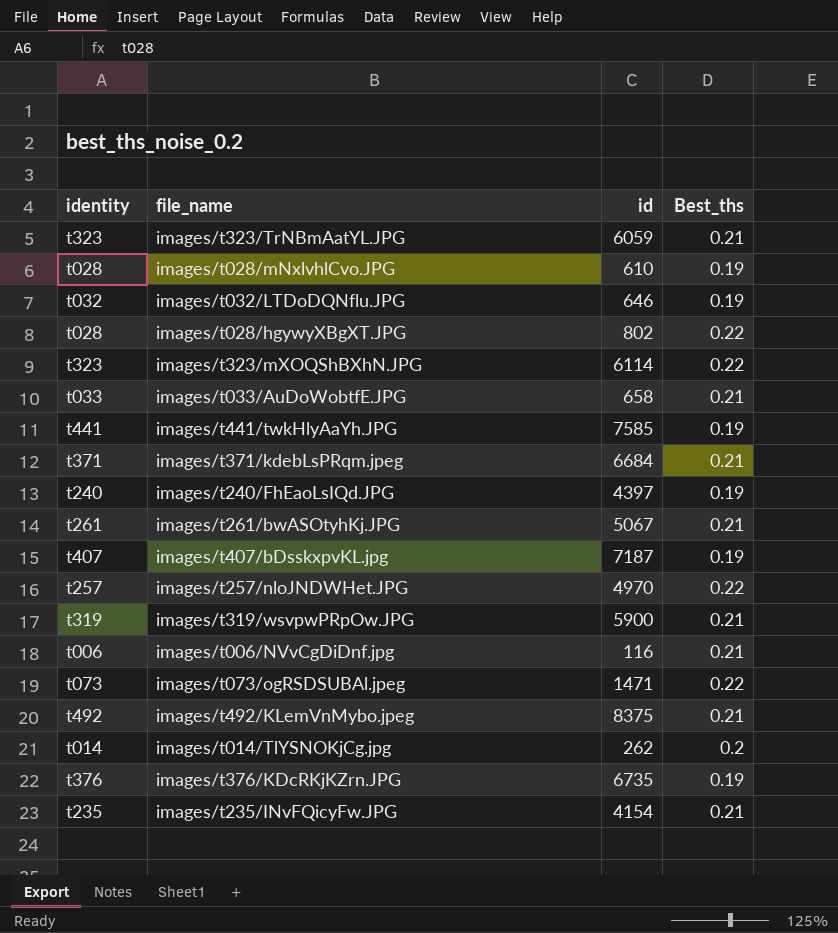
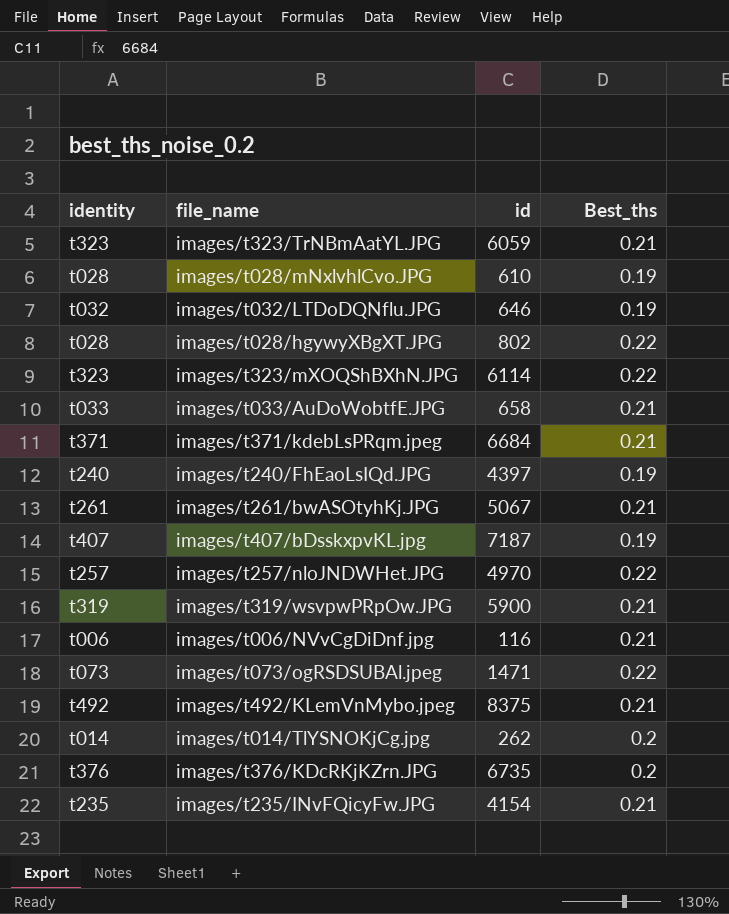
row images/t441/twkHlyAaYh.JPG: t441 | 7585 | 0.19 -> none
images/t376/KDcRKjKZrn.JPG | Best_ths: 0.19 -> 0.2

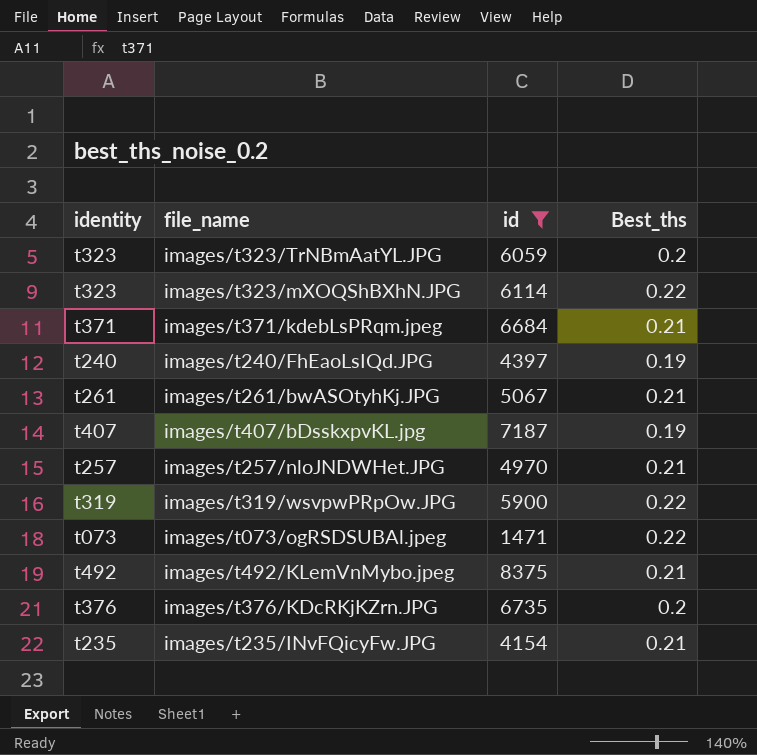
filter: none -> id >= 1471
images/t323/TrNBmAatYL.JPG | Best_ths: 0.21 -> 0.2
images/t257/nloJNDWHet.JPG | Best_ths: 0.22 -> 0.21
images/t319/wsvpwPRpOw.JPG | Best_ths: 0.21 -> 0.22

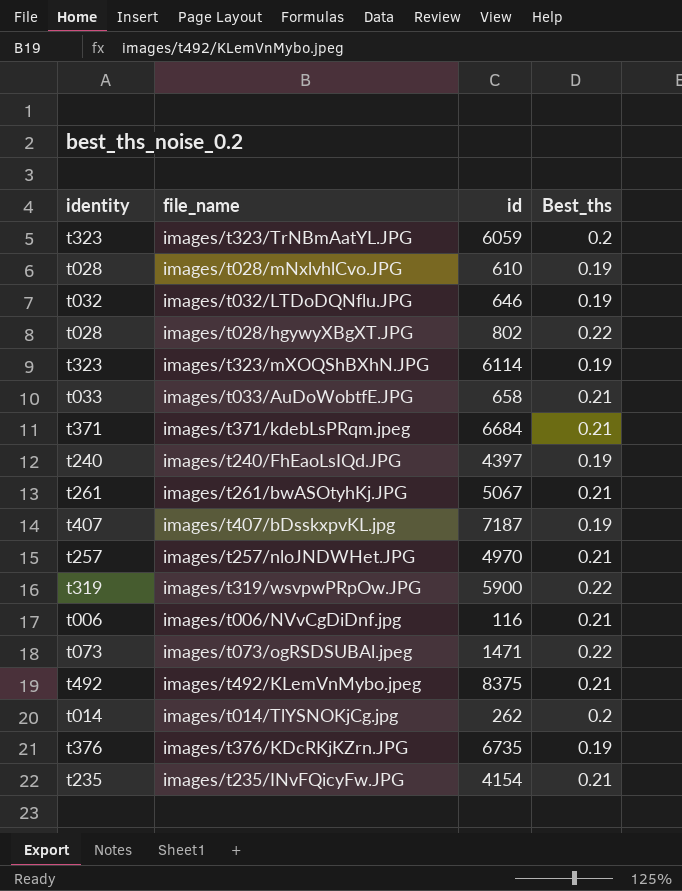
filter: id >= 1471 -> none
images/t323/mXOQShBXhN.JPG | Best_ths: 0.22 -> 0.19
images/t376/KDcRKjKZrn.JPG | Best_ths: 0.2 -> 0.19

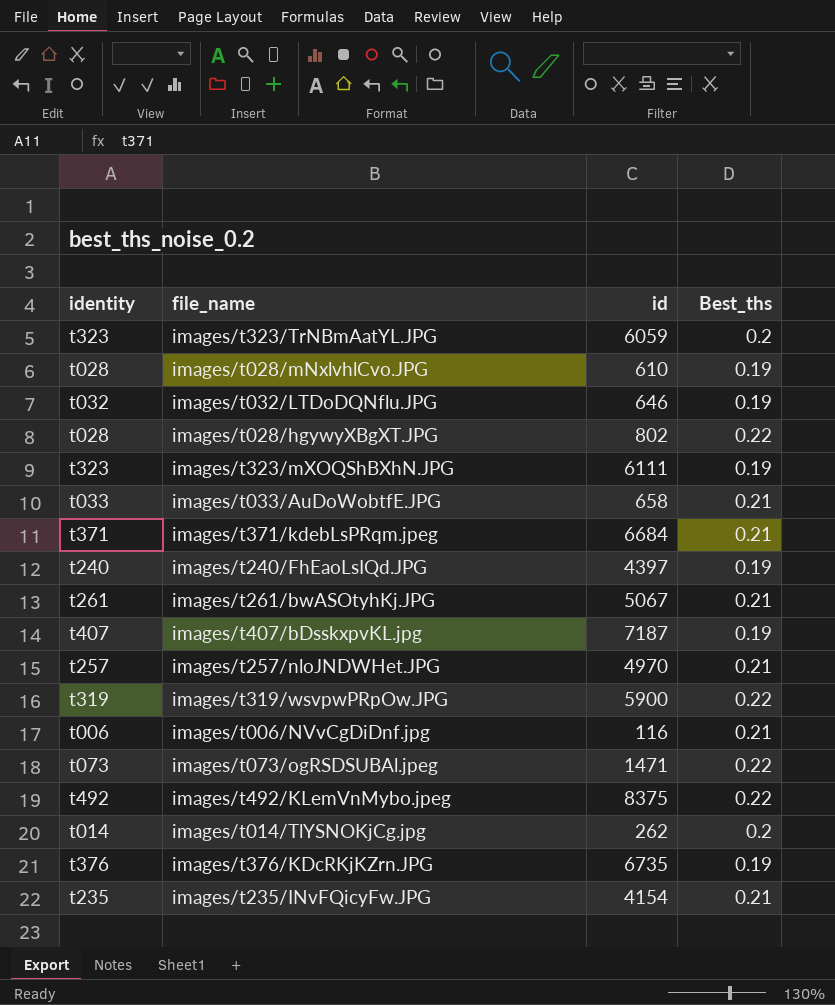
images/t323/mXOQShBXhN.JPG | id: 6114 -> 6111
images/t492/KLemVnMybo.jpeg | Best_ths: 0.21 -> 0.22

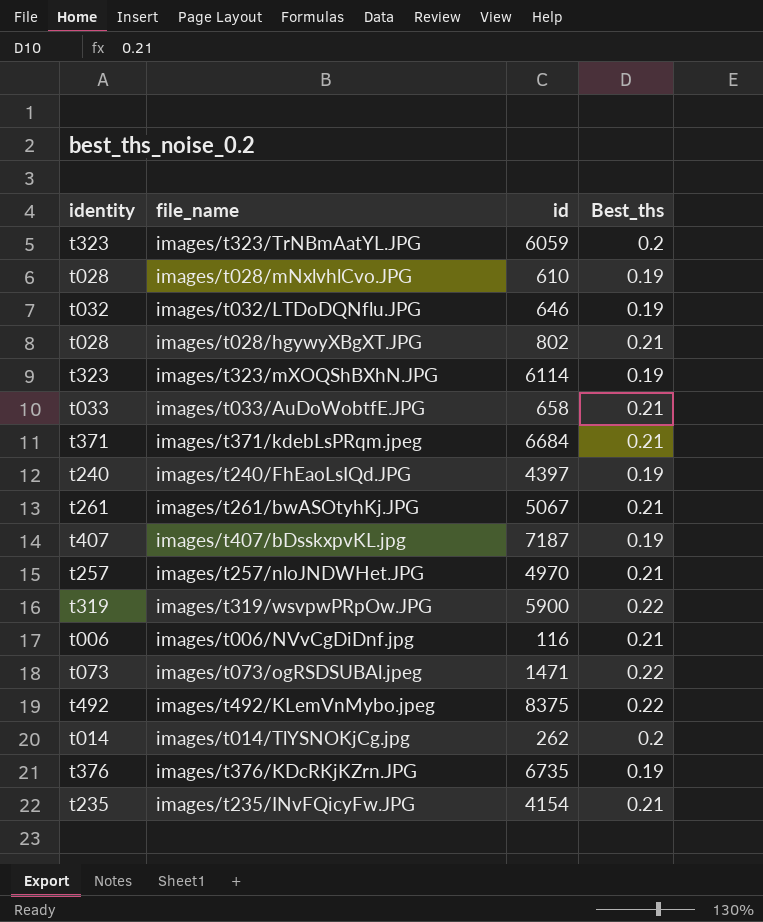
images/t028/hgywyXBgXT.JPG | Best_ths: 0.22 -> 0.21
images/t323/mXOQShBXhN.JPG | id: 6111 -> 6114

